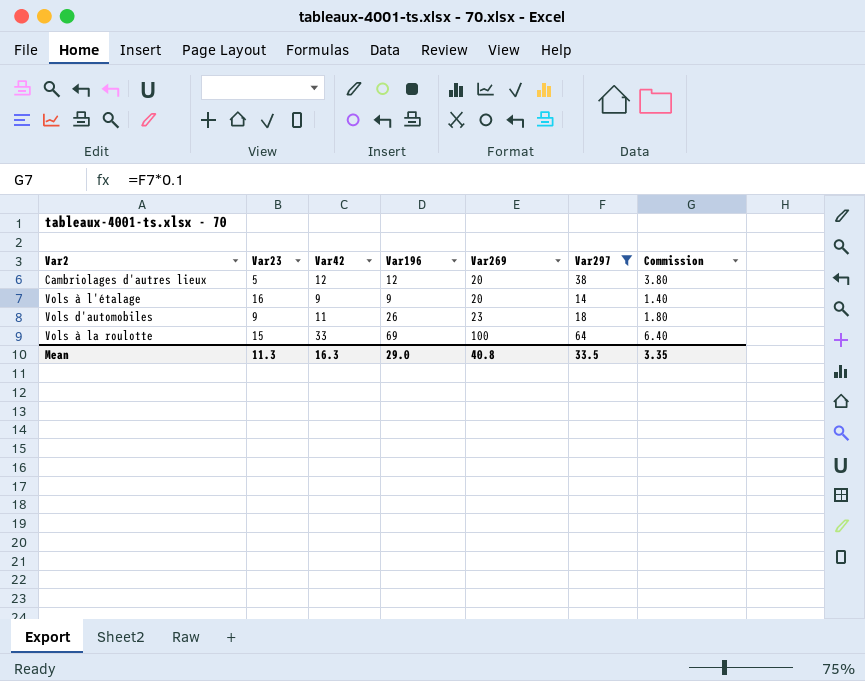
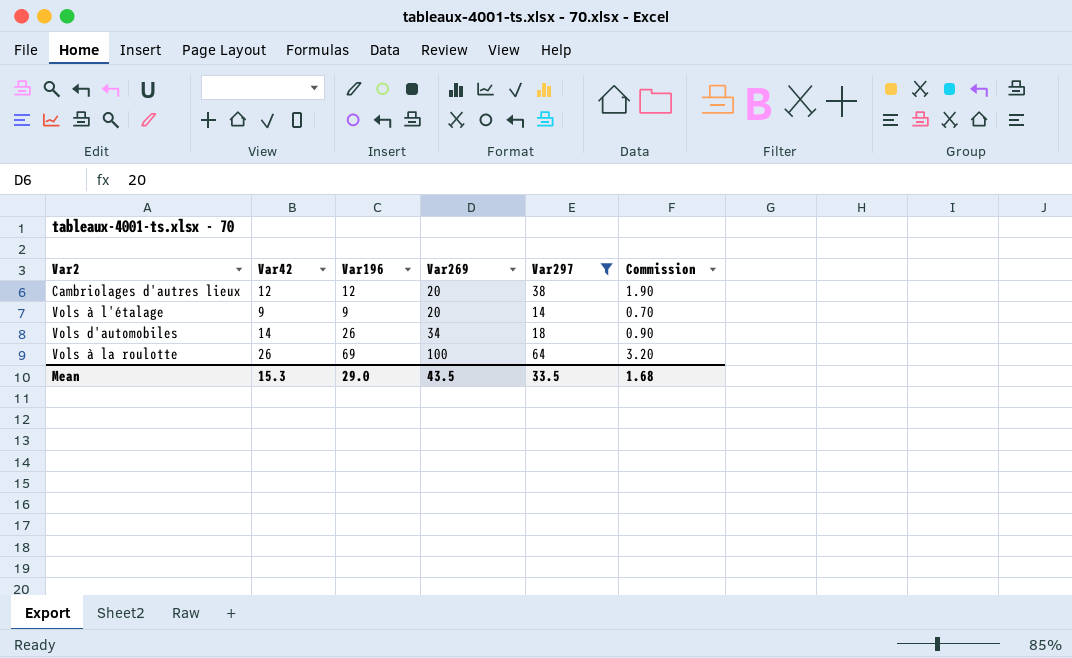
column Var23 | position: 2 -> none
column Commission | formula: [Var297] * 0.1 -> [Var297] * 0.05
Vols d'automobiles | Var42: 11 -> 14
Vols d'automobiles | Var269: 23 -> 34
Vols à la roulotte | Var42: 33 -> 26
Mean | Var42: 16.3 -> 15.3
Mean | Var269: 40.8 -> 43.5
Mean | Commission: 3.35 -> 1.68

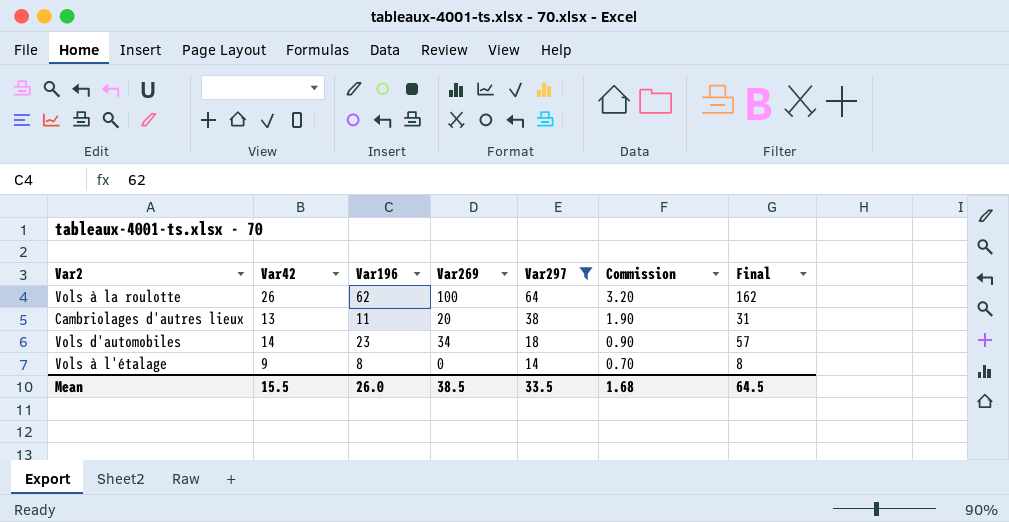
row order: Var269 ascending -> Var297 descending
column Final | formula: none -> [Var196] + [Var269]
Vols à la roulotte | Var196: 69 -> 62
Cambriolages d'autres lieux | Var42: 12 -> 13
Cambriolages d'autres lieux | Var196: 12 -> 11
Vols d'automobiles | Var196: 26 -> 23
Vols à l'étalage | Var196: 9 -> 8
Vols à l'étalage | Var269: 20 -> 0
Mean | Var42: 15.3 -> 15.5
Mean | Var196: 29.0 -> 26.0
Mean | Var269: 43.5 -> 38.5

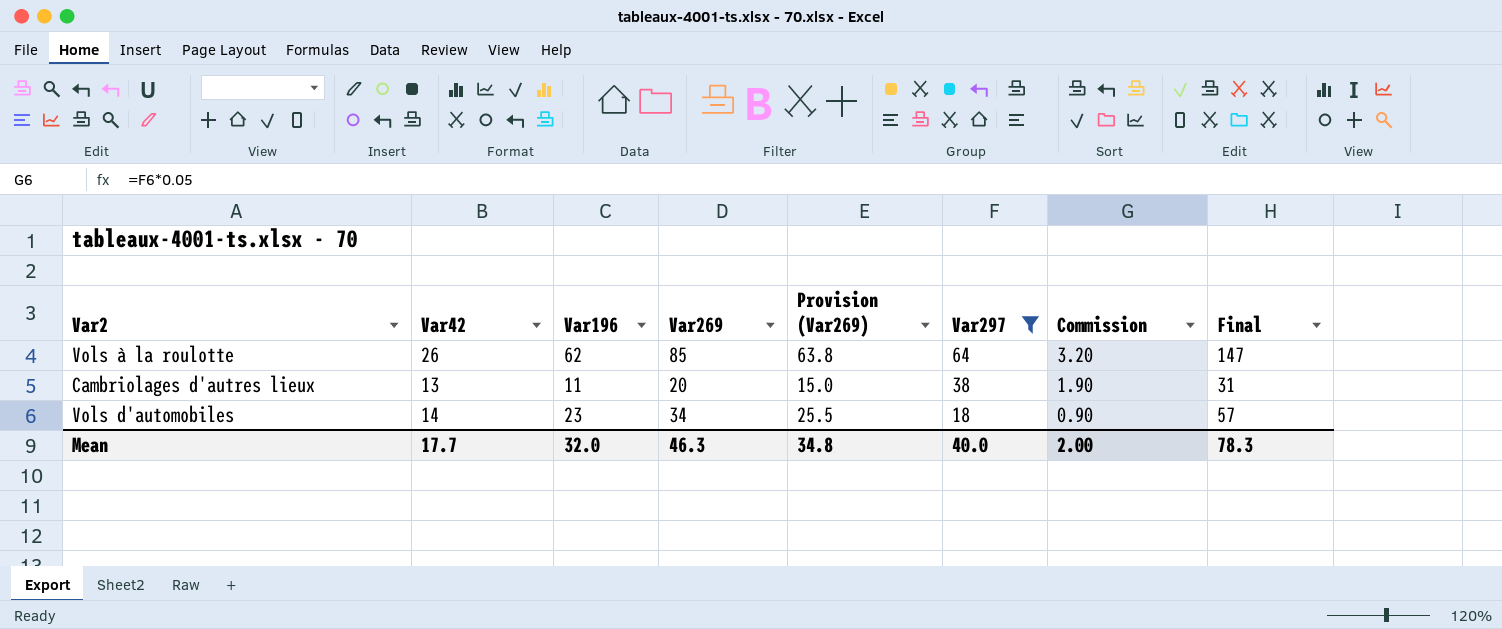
column Provision (Var269) | formula: none -> [Var269] * 0.75
row Vols à l'étalage: 9 | 8 | 0 | 14 | 0.70 | 8 -> none
Vols à la roulotte | Var269: 100 -> 85
Vols à la roulotte | Final: 162 -> 147
Mean | Var42: 15.5 -> 17.7
Mean | Var196: 26.0 -> 32.0
Mean | Var269: 38.5 -> 46.3
Mean | Var297: 33.5 -> 40.0
Mean | Commission: 1.68 -> 2.00
Mean | Final: 64.5 -> 78.3

